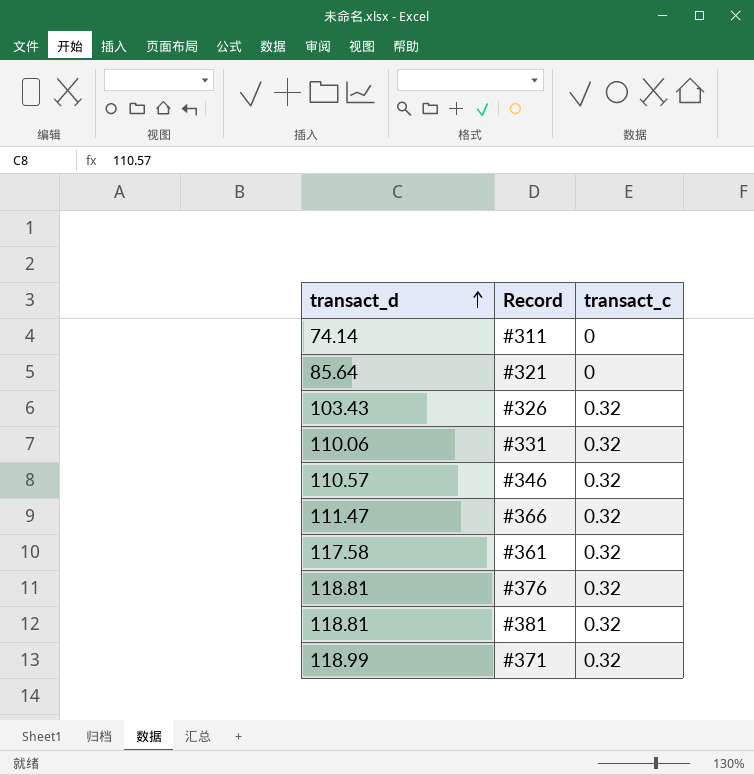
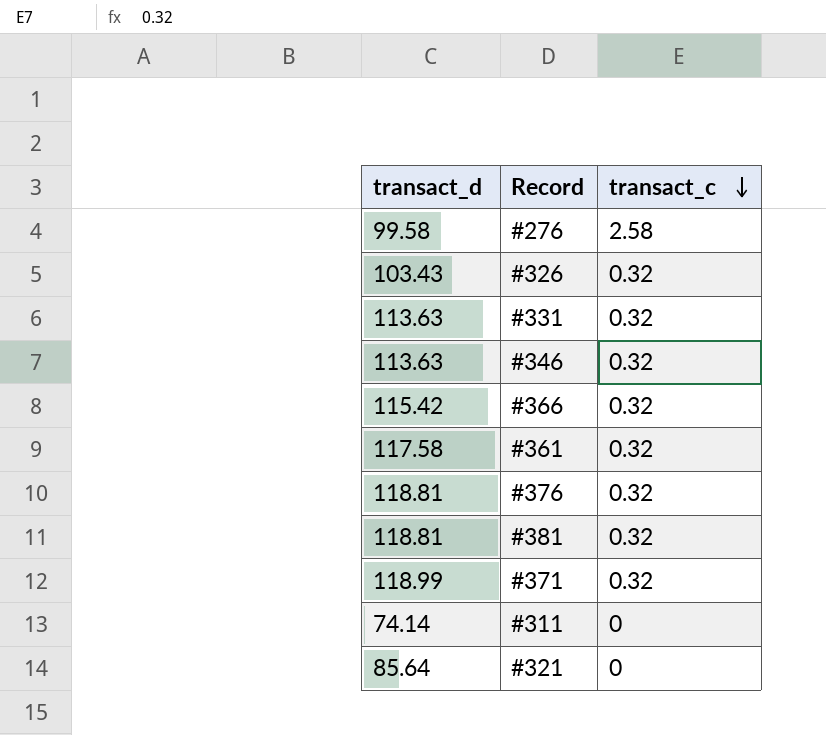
row order: transact_d ascending -> transact_c descending
row #276: none -> 99.58 | 2.58
#331 | transact_d: 110.06 -> 113.63
#346 | transact_d: 110.57 -> 113.63
#366 | transact_d: 111.47 -> 115.42

